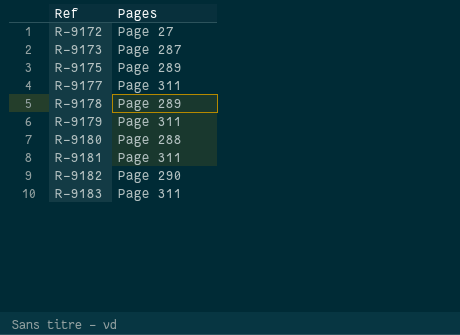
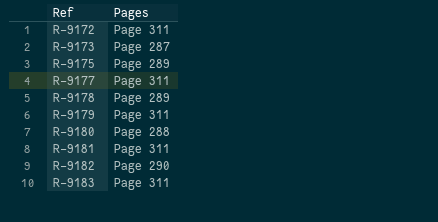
R-9172 | Pages: Page 27 -> Page 311

